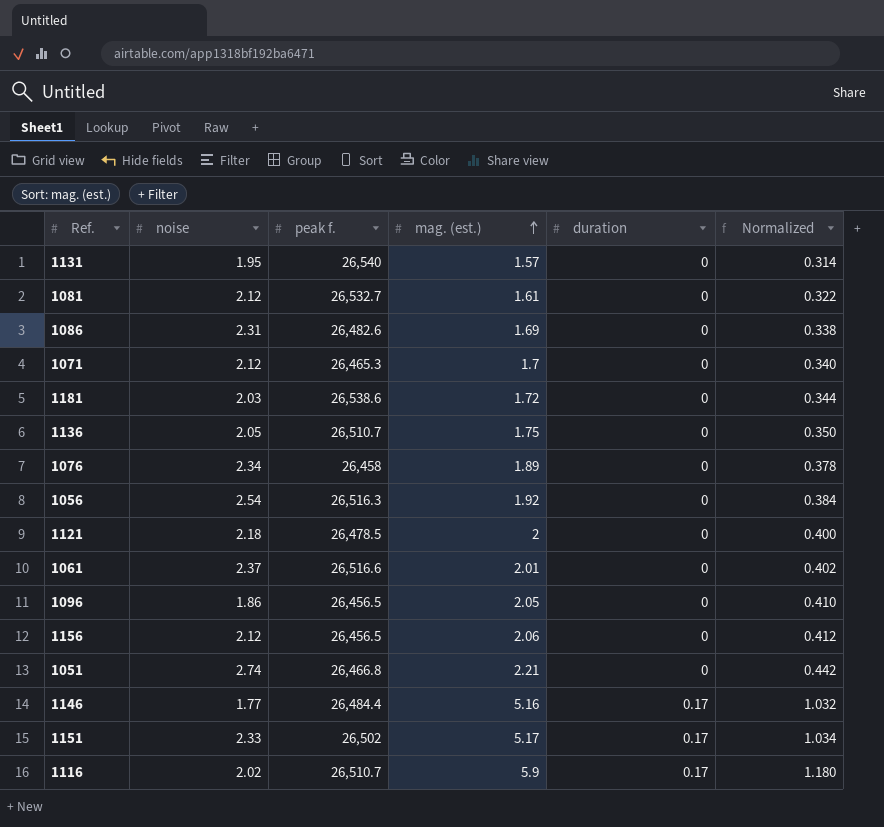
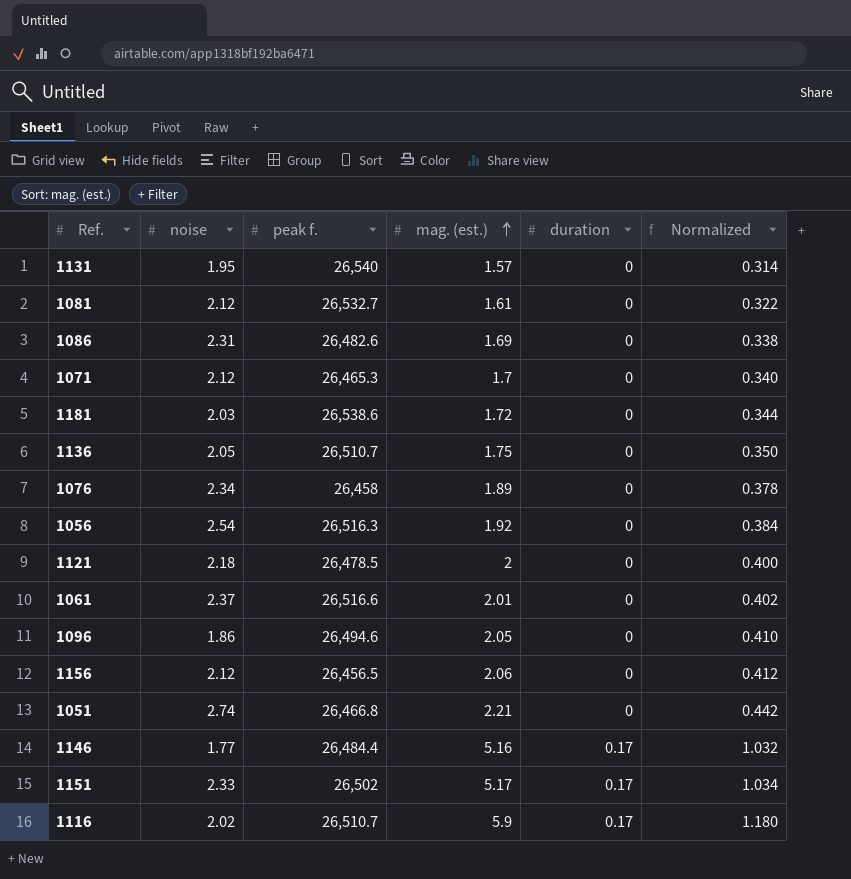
1096 | peak f.: 26,456.5 -> 26,494.6

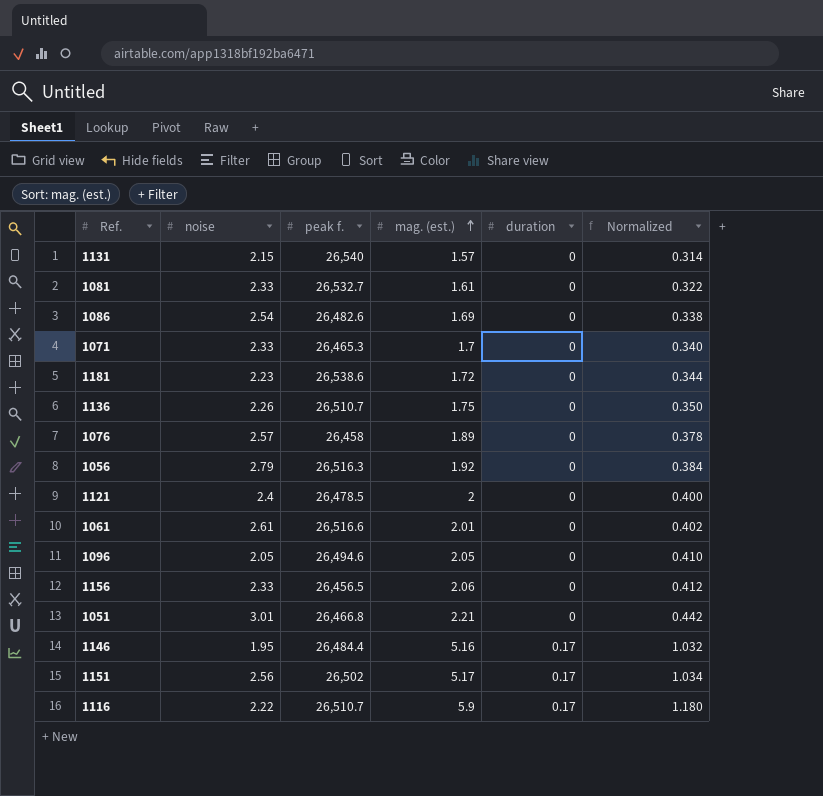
1131 | noise: 1.95 -> 2.15
1081 | noise: 2.12 -> 2.33
1086 | noise: 2.31 -> 2.54
1071 | noise: 2.12 -> 2.33
1181 | noise: 2.03 -> 2.23
1136 | noise: 2.05 -> 2.26
1076 | noise: 2.34 -> 2.57
1056 | noise: 2.54 -> 2.79
1121 | noise: 2.18 -> 2.4
1061 | noise: 2.37 -> 2.61
1096 | noise: 1.86 -> 2.05
1156 | noise: 2.12 -> 2.33
1051 | noise: 2.74 -> 3.01
1146 | noise: 1.77 -> 1.95
1151 | noise: 2.33 -> 2.56
1116 | noise: 2.02 -> 2.22

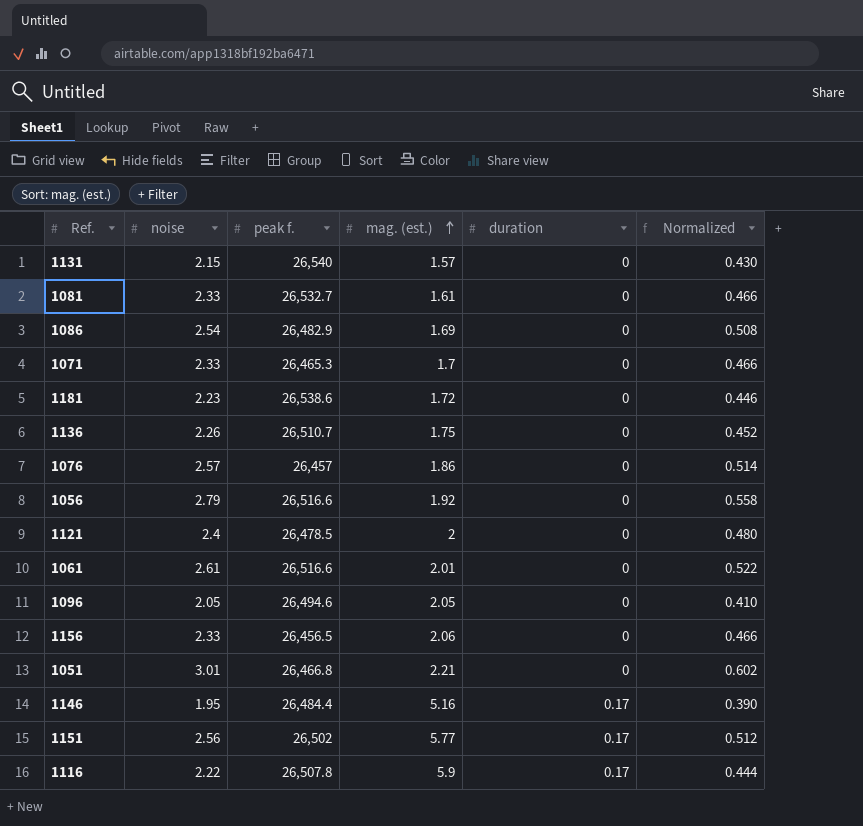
column Normalized | formula: [mag. (est.)] * 0.2 -> [noise] * 0.2
1086 | peak f.: 26,482.6 -> 26,482.9
1076 | peak f.: 26,458 -> 26,457
1076 | mag. (est.): 1.89 -> 1.86
1056 | peak f.: 26,516.3 -> 26,516.6
1151 | mag. (est.): 5.17 -> 5.77
1116 | peak f.: 26,510.7 -> 26,507.8

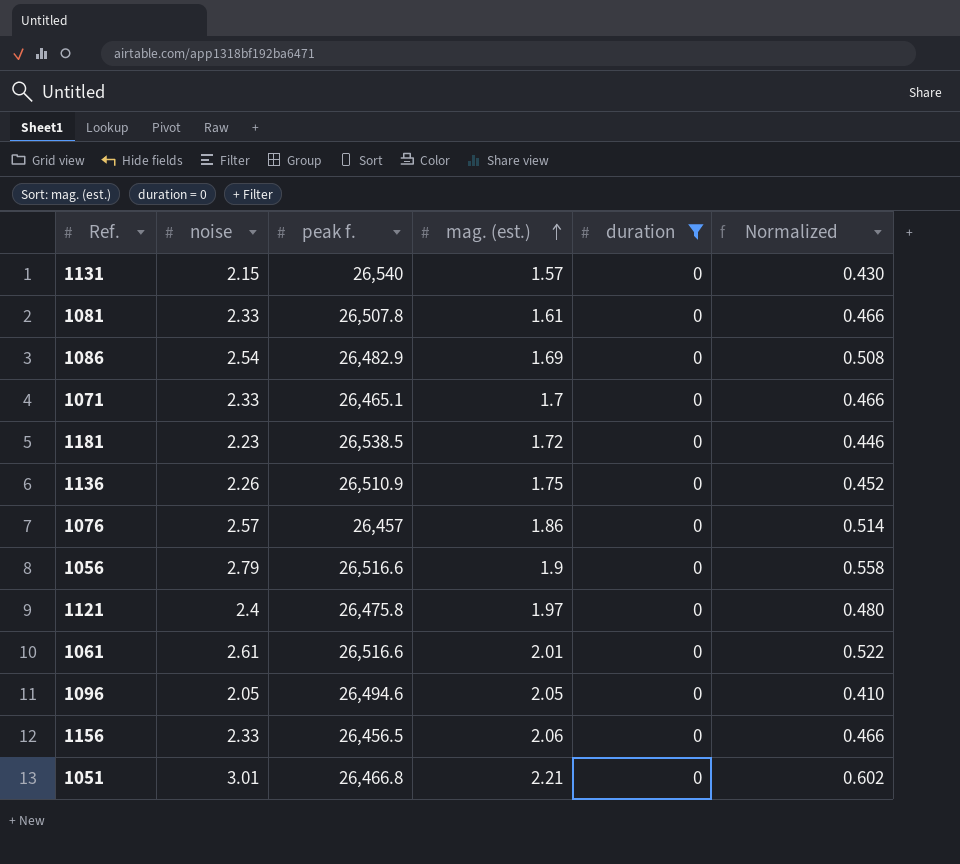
filter: none -> duration = 0
1081 | peak f.: 26,532.7 -> 26,507.8
1071 | peak f.: 26,465.3 -> 26,465.1
1181 | peak f.: 26,538.6 -> 26,538.5
1136 | peak f.: 26,510.7 -> 26,510.9
1056 | mag. (est.): 1.92 -> 1.9
1121 | peak f.: 26,478.5 -> 26,475.8
1121 | mag. (est.): 2 -> 1.97

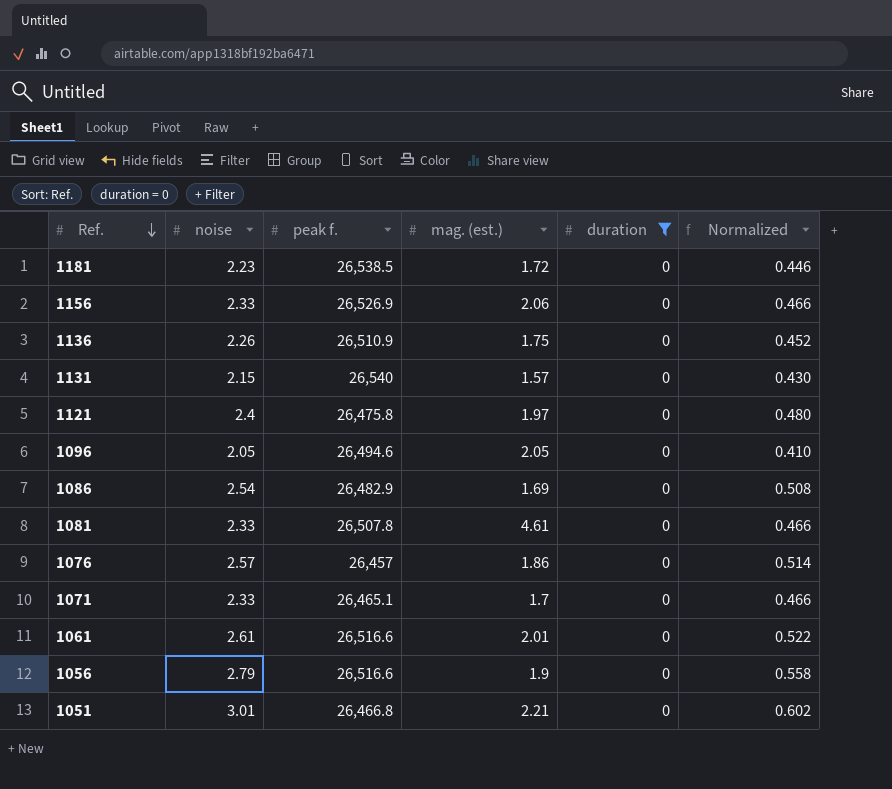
row order: mag. (est.) ascending -> Ref. descending
1156 | peak f.: 26,456.5 -> 26,526.9
1081 | mag. (est.): 1.61 -> 4.61

